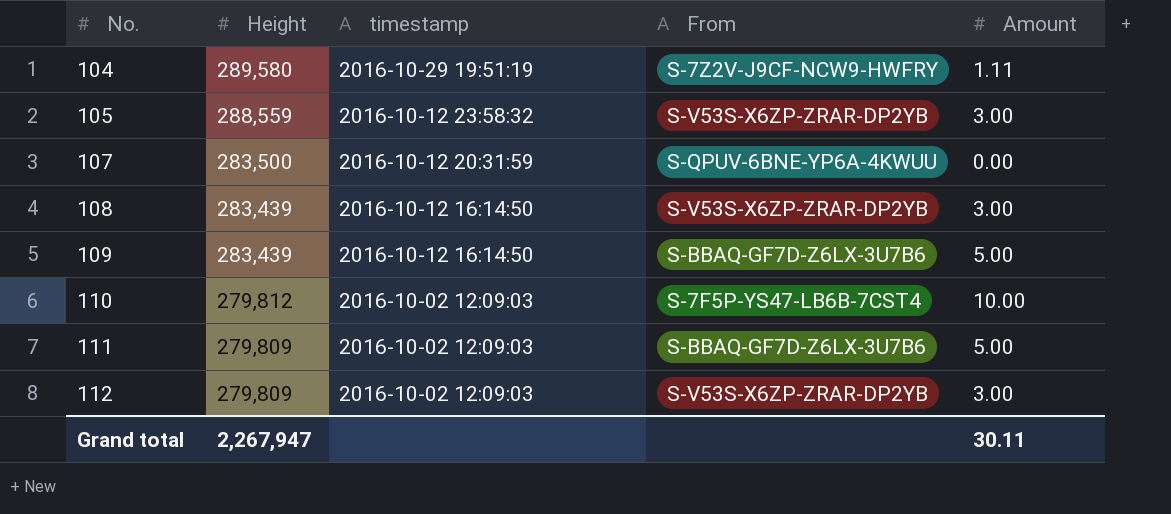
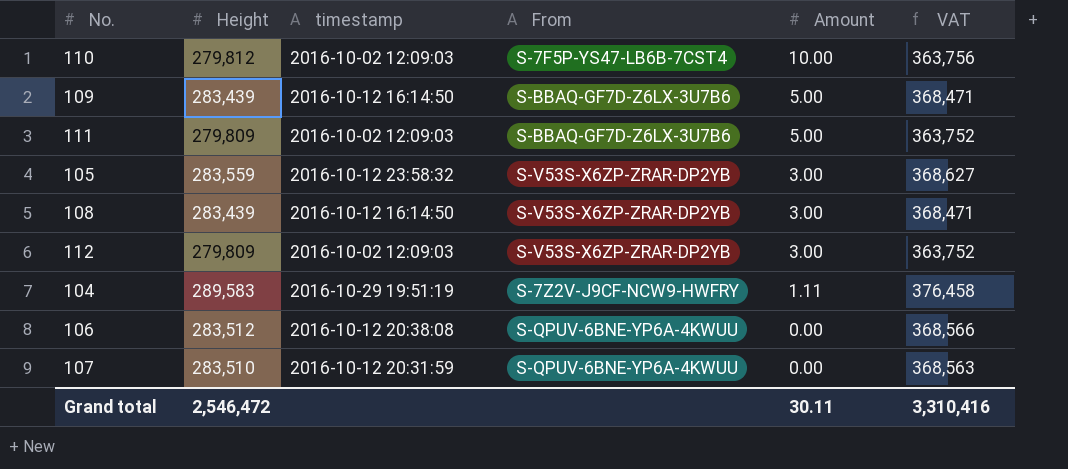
row order: No. ascending -> Amount descending
column VAT | formula: none -> [Height] * 1.3
105 | Height: 288,559 -> 283,559
104 | Height: 289,580 -> 289,583
row 106: none -> 283,512 | 2016-10-12 20:38:08 | S-QPUV-6BNE-YP6A-4KWUU | 0.00 | 368,566
107 | Height: 283,500 -> 283,510
Grand total | Height: 2,267,947 -> 2,546,472

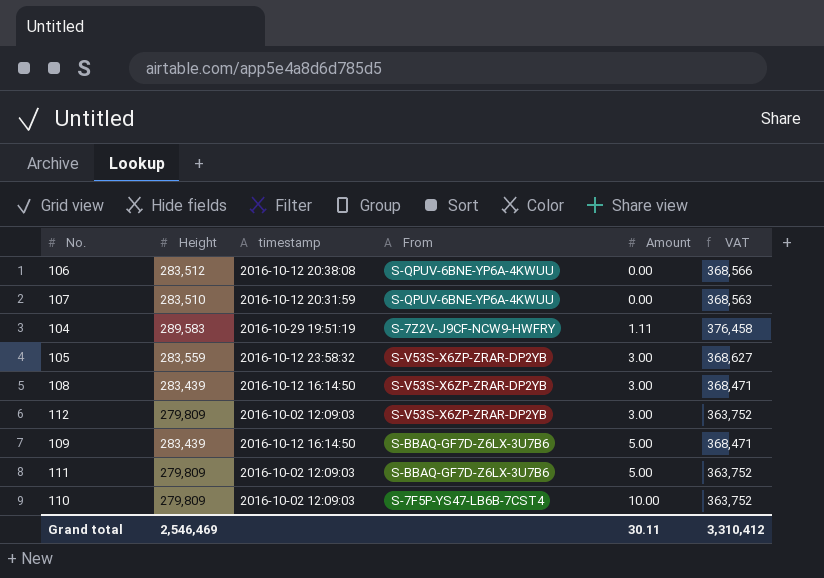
row order: Amount descending -> Amount ascending
110 | Height: 279,812 -> 279,809
110 | VAT: 363,756 -> 363,752
Grand total | Height: 2,546,472 -> 2,546,469
Grand total | VAT: 3,310,416 -> 3,310,412

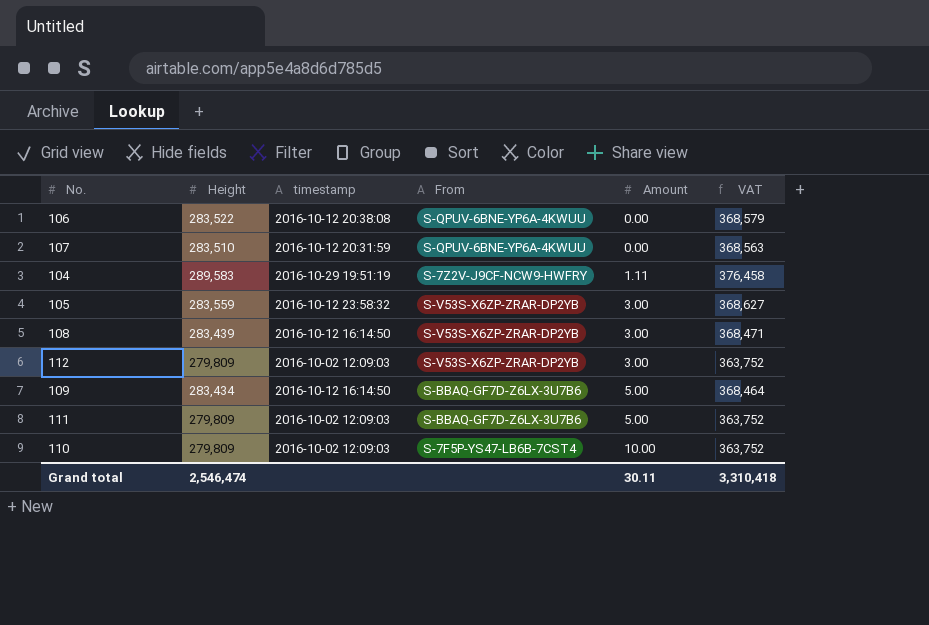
106 | Height: 283,512 -> 283,522
106 | VAT: 368,566 -> 368,579
109 | Height: 283,439 -> 283,434
109 | VAT: 368,471 -> 368,464
Grand total | Height: 2,546,469 -> 2,546,474
Grand total | VAT: 3,310,412 -> 3,310,418

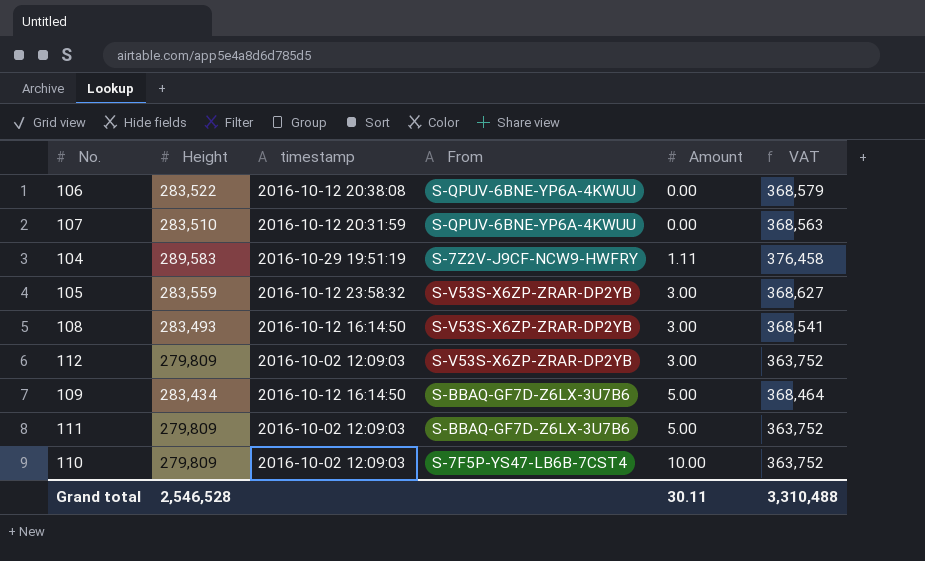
108 | Height: 283,439 -> 283,493
108 | VAT: 368,471 -> 368,541
Grand total | Height: 2,546,474 -> 2,546,528
Grand total | VAT: 3,310,418 -> 3,310,488

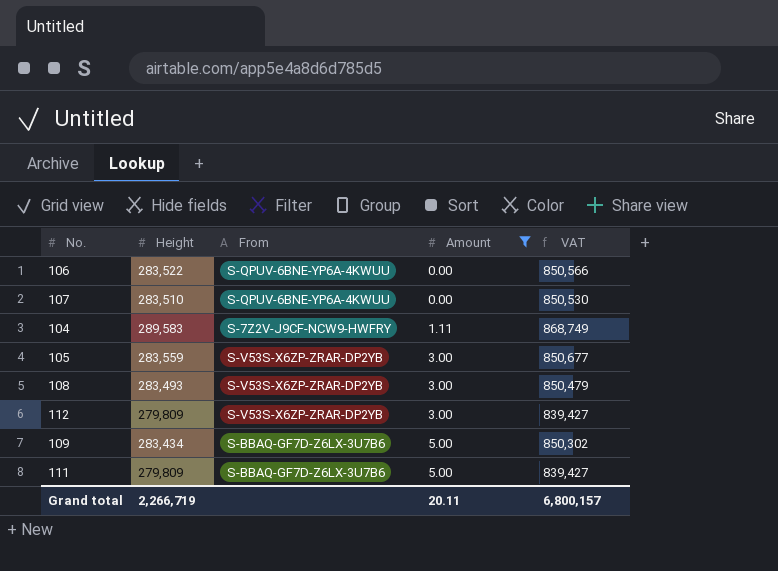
filter: none -> Amount != 10.00
column timestamp | position: 3 -> none
column VAT | formula: [Height] * 1.3 -> [Height] * 3
Grand total | Height: 2,546,528 -> 2,266,719
Grand total | Amount: 30.11 -> 20.11
Grand total | VAT: 3,310,488 -> 6,800,157

